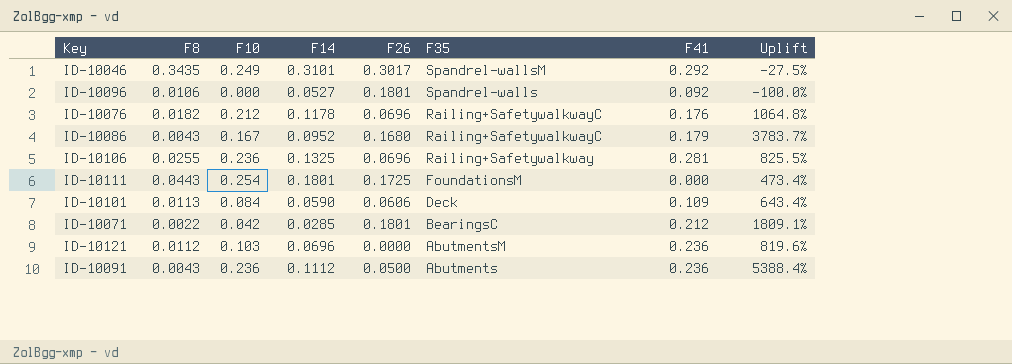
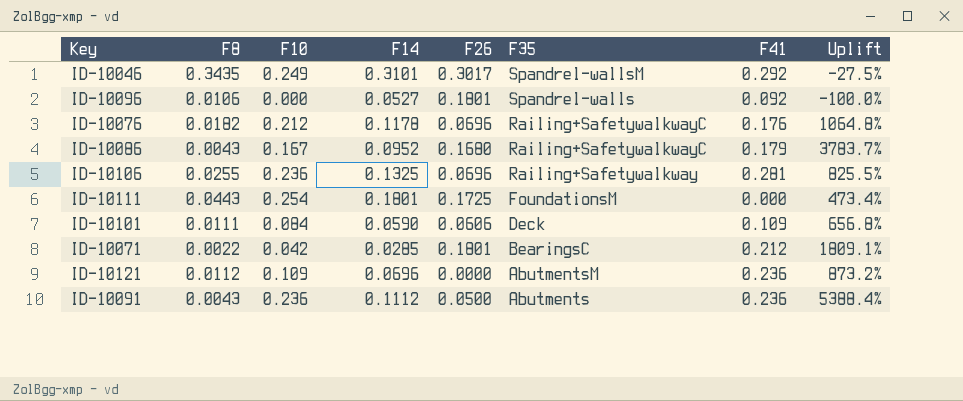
ID-10101 | F8: 0.0113 -> 0.0111
ID-10101 | Uplift: 643.4% -> 656.8%
ID-10121 | F10: 0.103 -> 0.109
ID-10121 | Uplift: 819.6% -> 873.2%

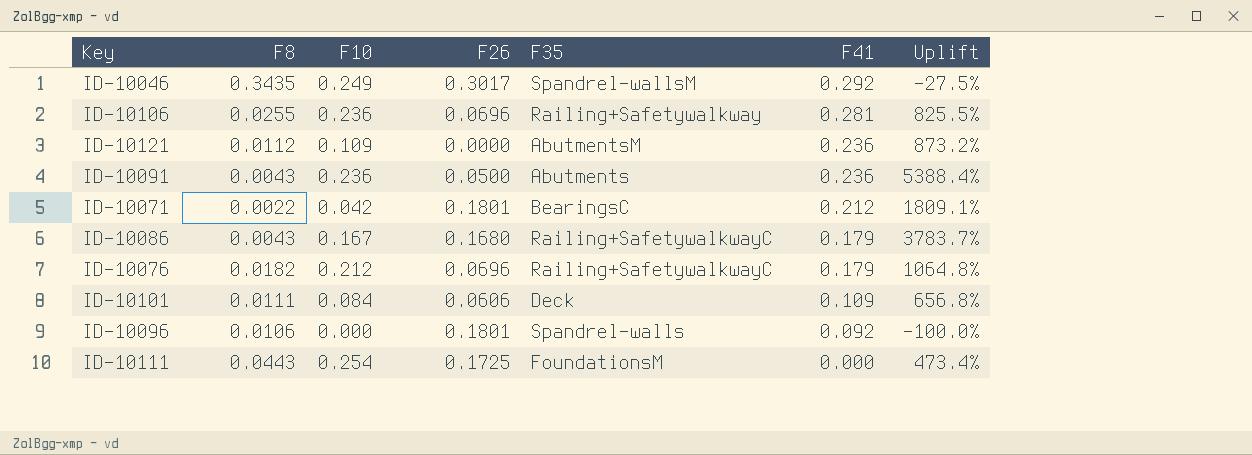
row order: F35 descending -> F41 descending
column F14 | position: 4 -> none
ID-10076 | F41: 0.176 -> 0.179

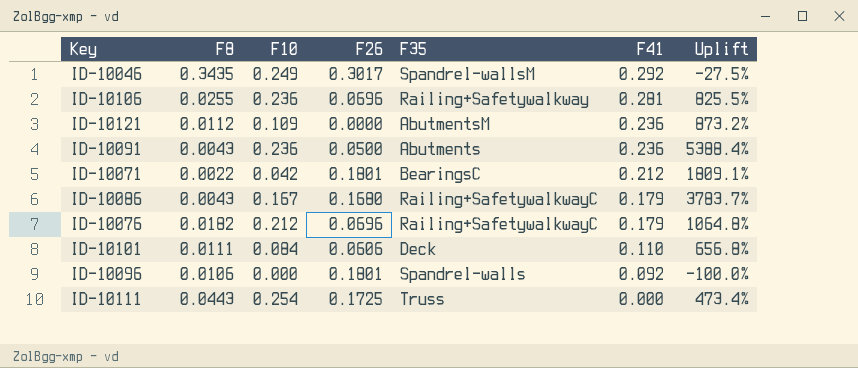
ID-10101 | F41: 0.109 -> 0.110
ID-10111 | F35: FoundationsM -> Truss

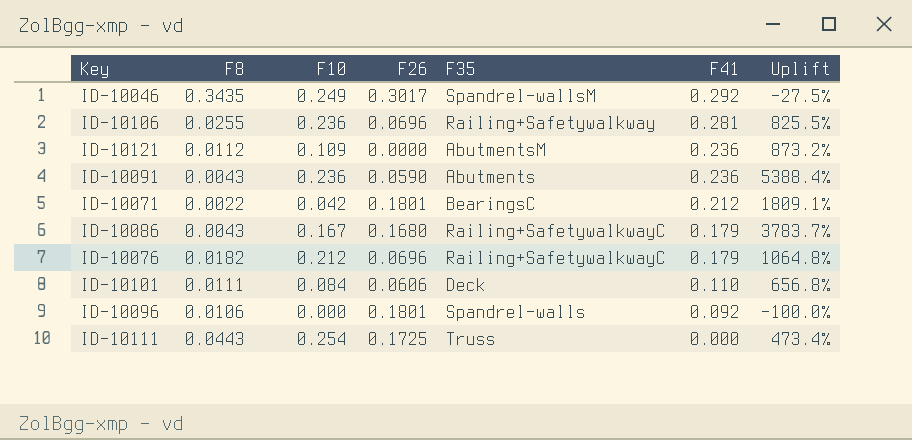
ID-10091 | F26: 0.0500 -> 0.0590

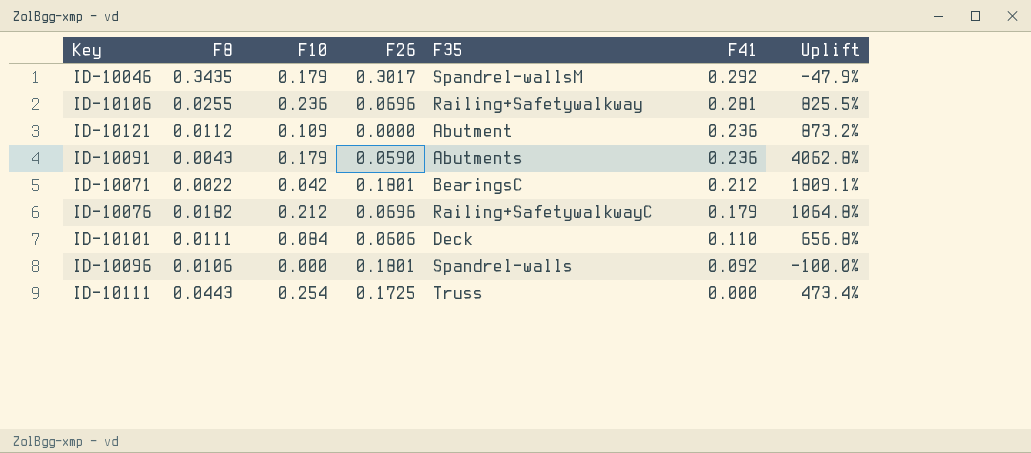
row ID-10086: 0.0043 | 0.167 | 0.1680 | Railing+SafetywalkwayC | 0.179 | 3783.7% -> none
ID-10046 | F10: 0.249 -> 0.179
ID-10046 | Uplift: -27.5% -> -47.9%
ID-10121 | F35: AbutmentsM -> Abutment
ID-10091 | F10: 0.236 -> 0.179
ID-10091 | Uplift: 5388.4% -> 4062.8%

